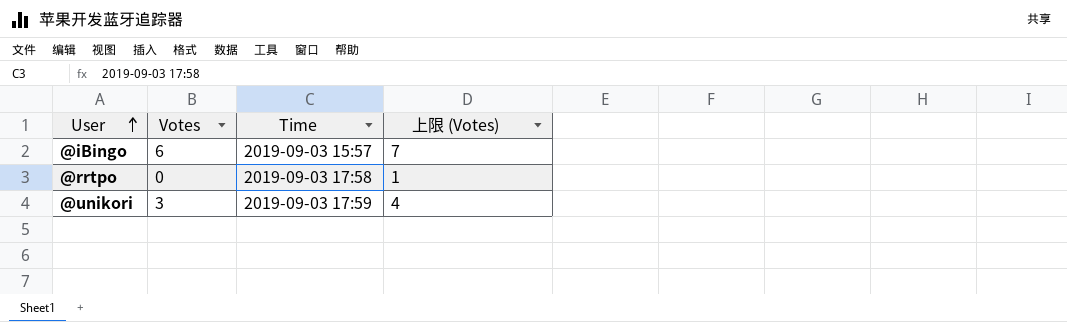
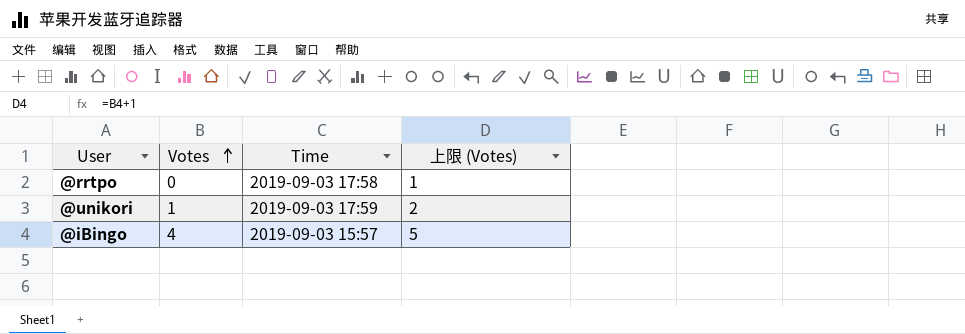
row order: User ascending -> Votes ascending
@unikori | Votes: 3 -> 1
@unikori | 上限 (Votes): 4 -> 2
@iBingo | Votes: 6 -> 4
@iBingo | 上限 (Votes): 7 -> 5

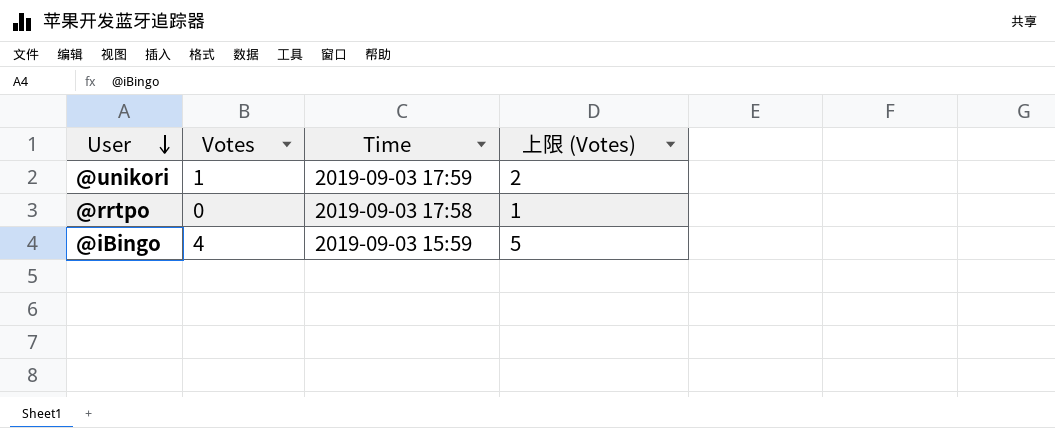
row order: Votes ascending -> User descending
@iBingo | Time: 2019-09-03 15:57 -> 2019-09-03 15:59

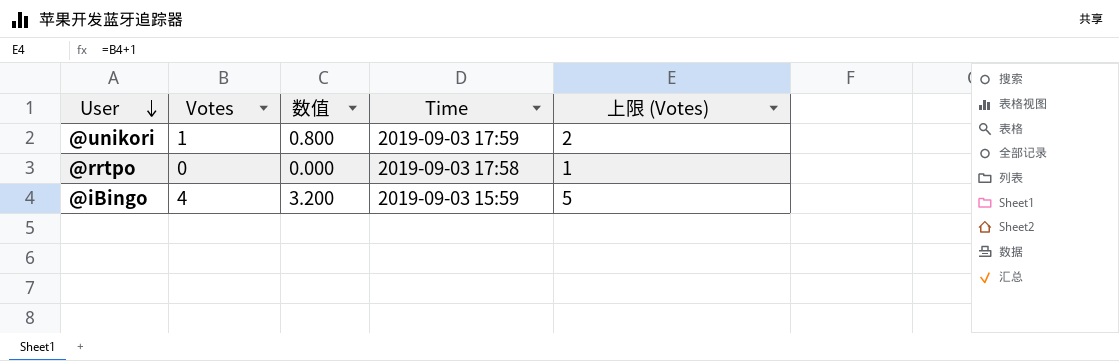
column 数值 | formula: none -> [Votes] * 0.8

